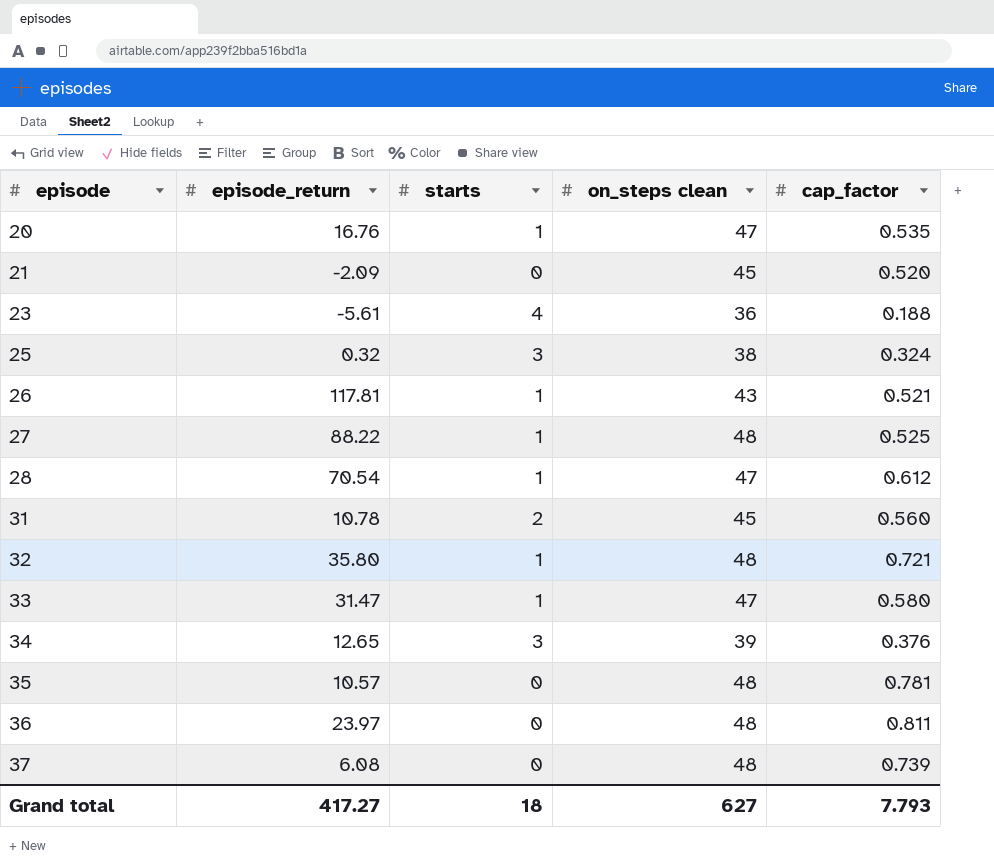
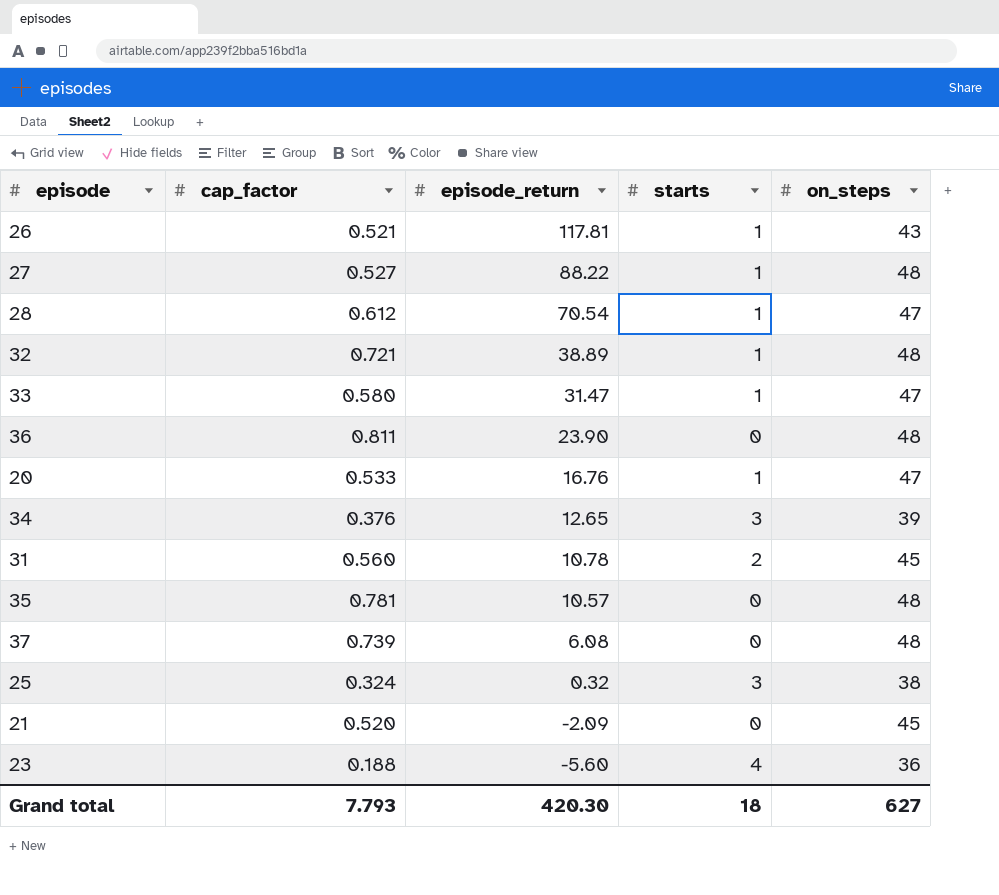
row order: episode ascending -> episode_return descending
column cap_factor | position: 5 -> 2
column name: on_steps clean -> on_steps
27 | cap_factor: 0.525 -> 0.527
32 | episode_return: 35.80 -> 38.89
36 | episode_return: 23.97 -> 23.90
20 | cap_factor: 0.535 -> 0.533
23 | episode_return: -5.61 -> -5.60
Grand total | episode_return: 417.27 -> 420.30

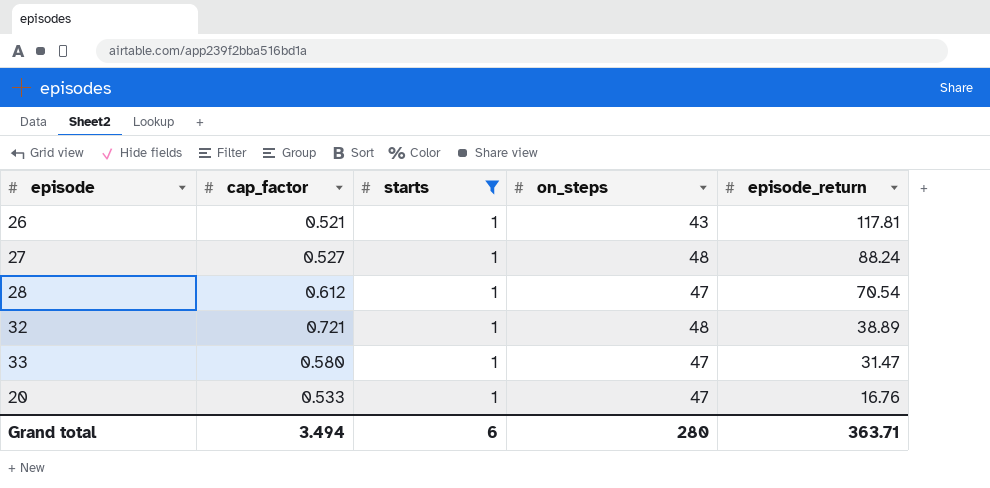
filter: none -> starts = 1
column episode_return | position: 3 -> 5
27 | episode_return: 88.22 -> 88.24
Grand total | cap_factor: 7.793 -> 3.494
Grand total | starts: 18 -> 6
Grand total | on_steps: 627 -> 280
Grand total | episode_return: 420.30 -> 363.71

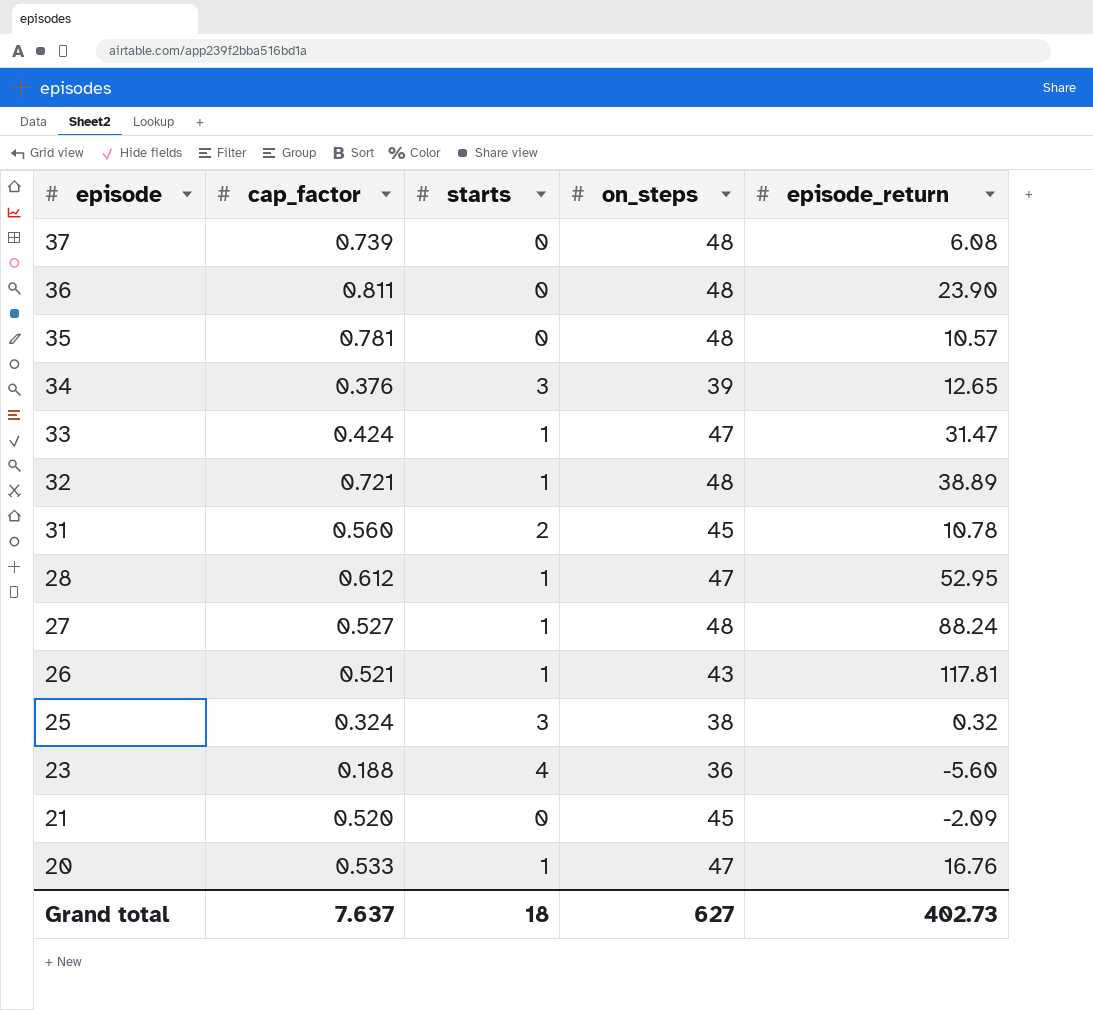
filter: starts = 1 -> none
row order: episode_return descending -> episode descending
33 | cap_factor: 0.580 -> 0.424
28 | episode_return: 70.54 -> 52.95
Grand total | cap_factor: 3.494 -> 7.637
Grand total | starts: 6 -> 18
Grand total | on_steps: 280 -> 627
Grand total | episode_return: 363.71 -> 402.73

